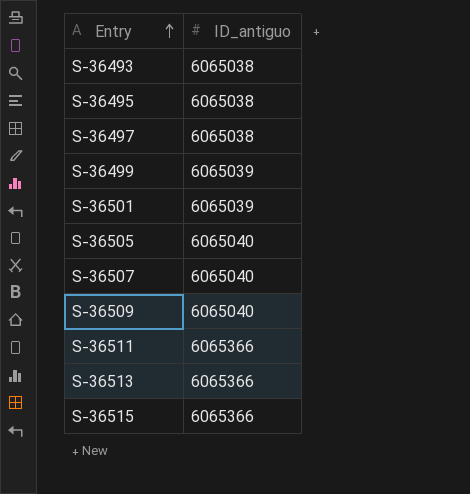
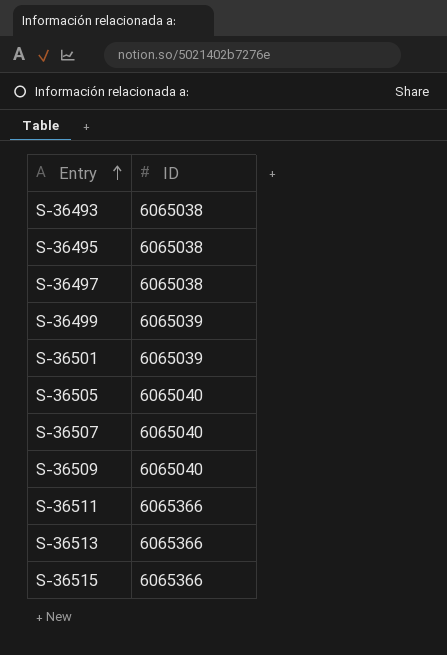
column name: ID_antiguo -> ID

